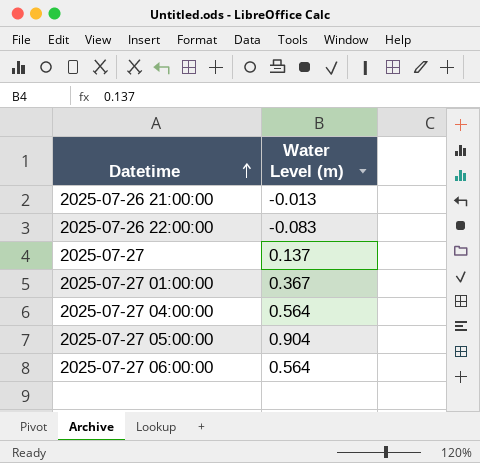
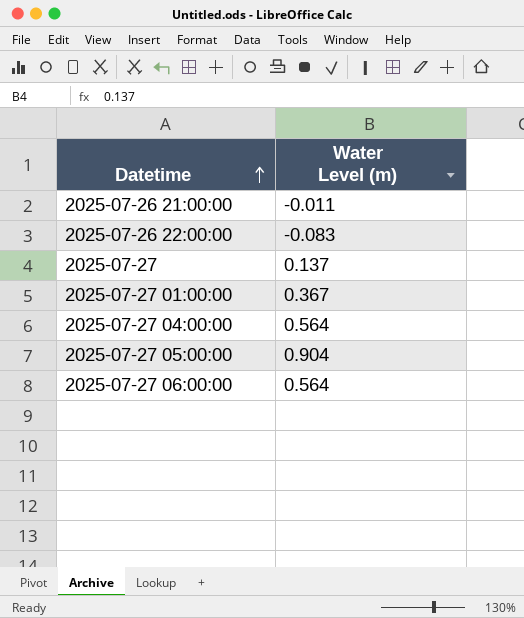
2025-07-26 21:00:00 | Water Level (m): -0.013 -> -0.011

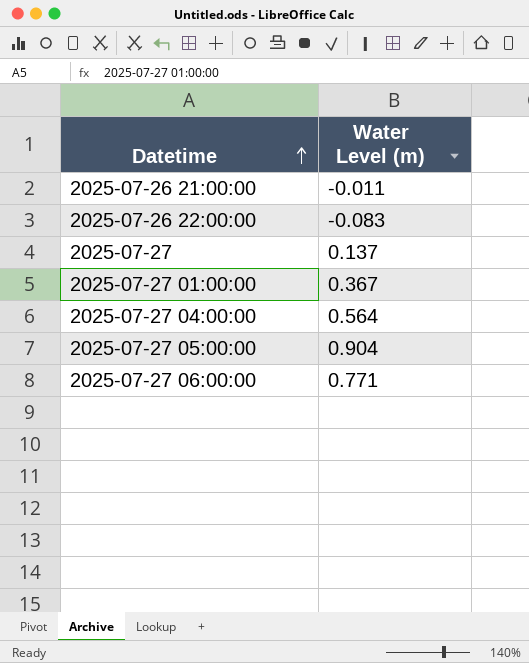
2025-07-27 06:00:00 | Water Level (m): 0.564 -> 0.771

